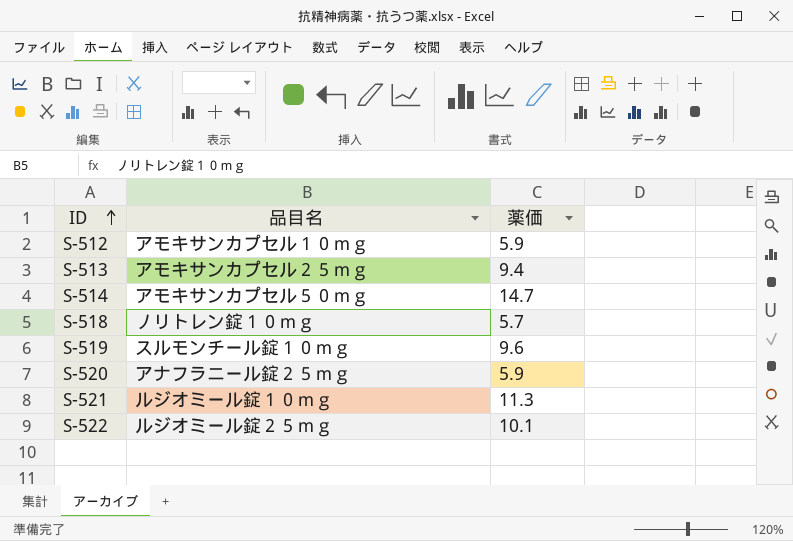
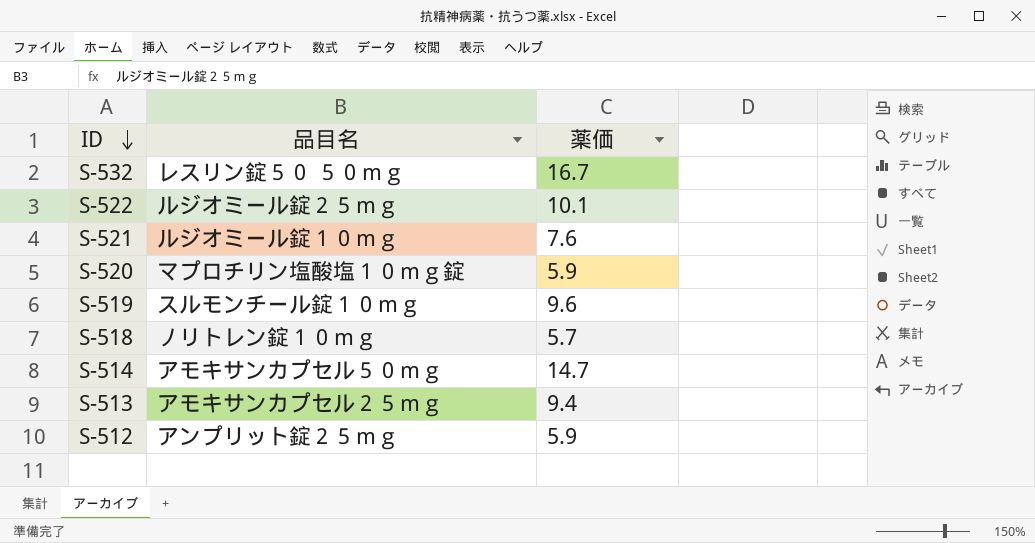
row order: ID ascending -> ID descending
row S-532: none -> レスリン錠５０ ５０ｍｇ | 16.7
S-521 | 薬価: 11.3 -> 7.6
S-520 | 品目名: アナフラニール錠２５ｍｇ -> マプロチリン塩酸塩１０ｍｇ錠
S-512 | 品目名: アモキサンカプセル１０ｍｇ -> アンプリット錠２５ｍｇ

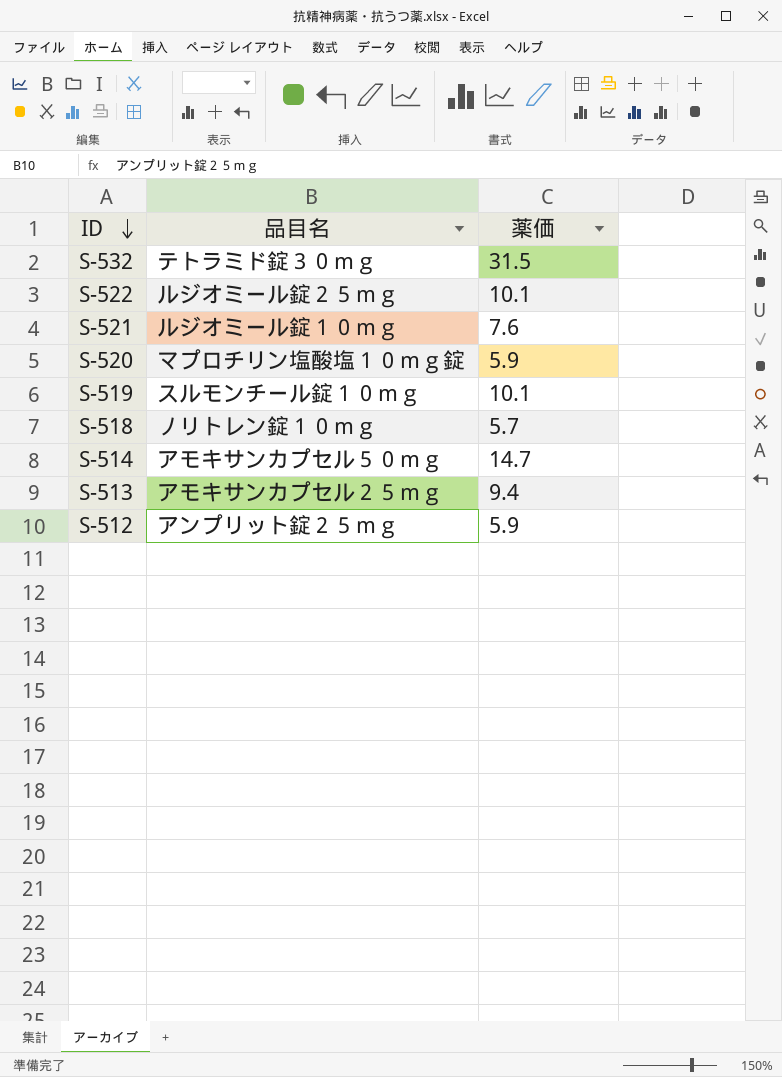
S-532 | 品目名: レスリン錠５０ ５０ｍｇ -> テトラミド錠３０ｍｇ
S-532 | 薬価: 16.7 -> 31.5
S-519 | 薬価: 9.6 -> 10.1

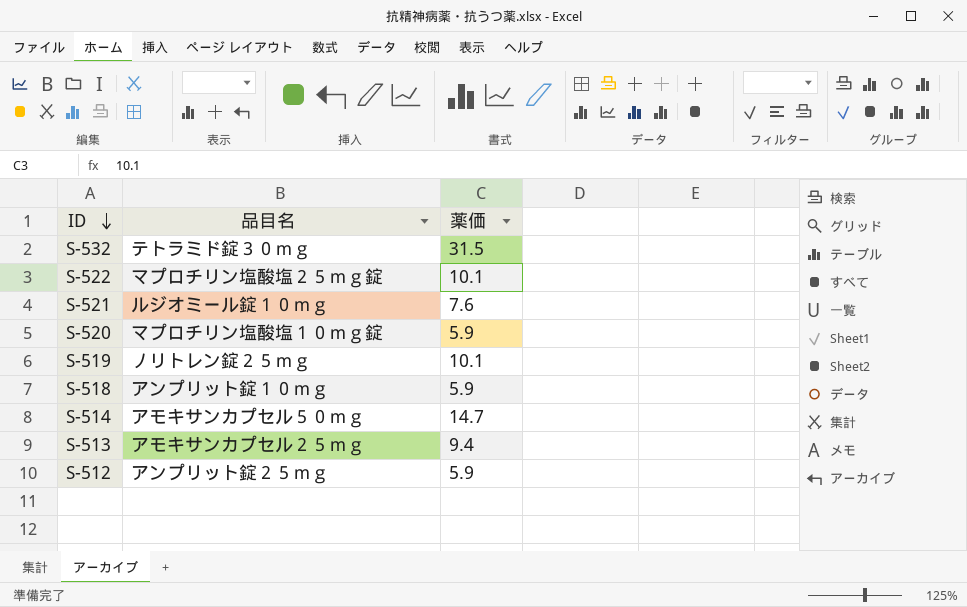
S-522 | 品目名: ルジオミール錠２５ｍｇ -> マプロチリン塩酸塩２５ｍｇ錠
S-519 | 品目名: スルモンチール錠１０ｍｇ -> ノリトレン錠２５ｍｇ
S-518 | 品目名: ノリトレン錠１０ｍｇ -> アンプリット錠１０ｍｇ
S-518 | 薬価: 5.7 -> 5.9

